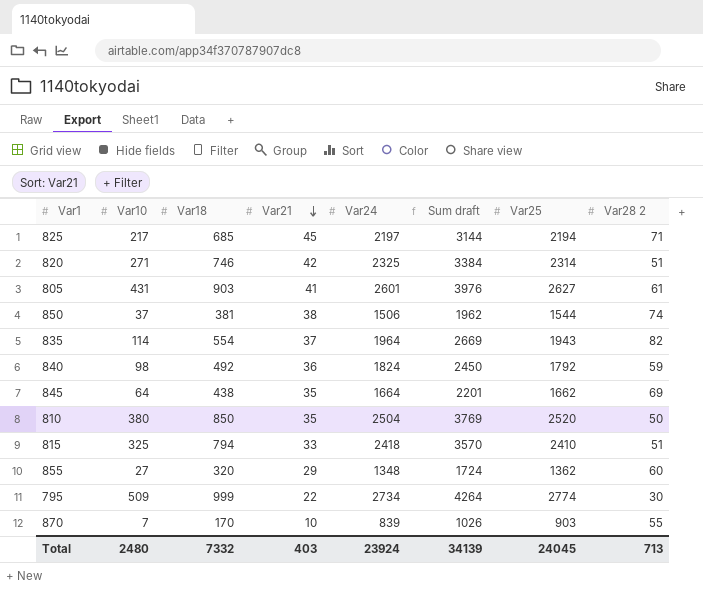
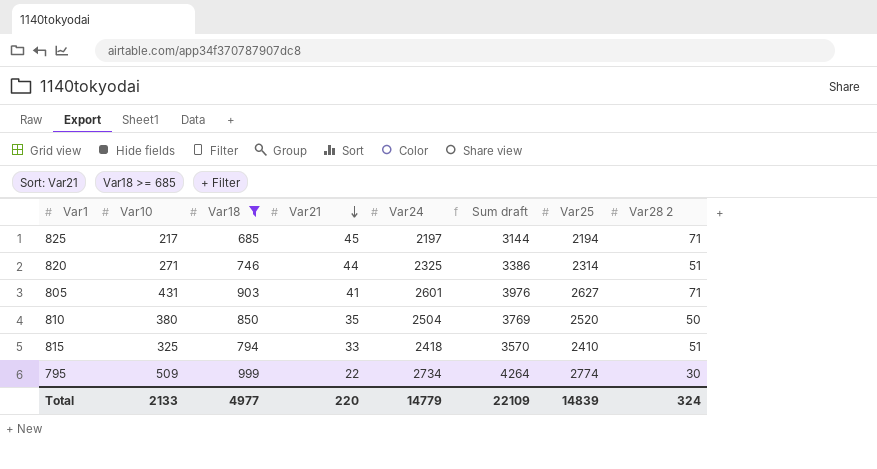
filter: none -> Var18 >= 685
820 | Var21: 42 -> 44
820 | Sum draft: 3384 -> 3386
805 | Var28 2: 61 -> 71
Total | Var10: 2480 -> 2133
Total | Var18: 7332 -> 4977
Total | Var21: 403 -> 220
Total | Var24: 23924 -> 14779
Total | Sum draft: 34139 -> 22109
Total | Var25: 24045 -> 14839
Total | Var28 2: 713 -> 324

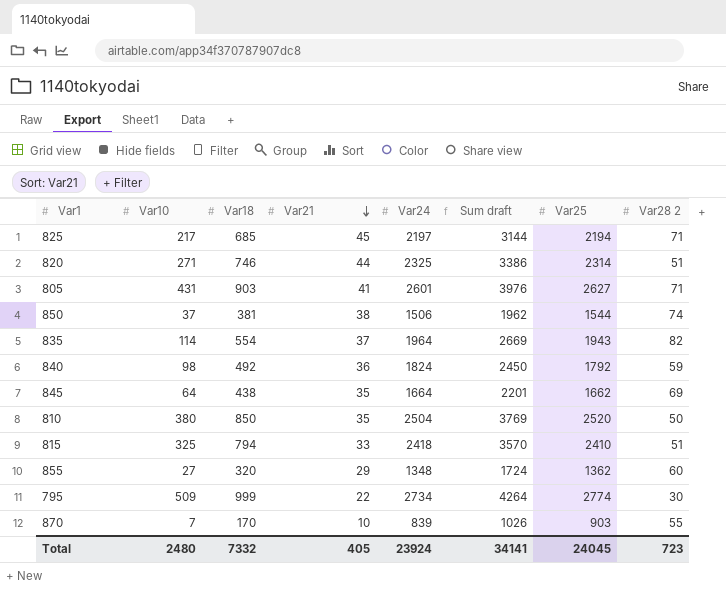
filter: Var18 >= 685 -> none
Total | Var10: 2133 -> 2480
Total | Var18: 4977 -> 7332
Total | Var21: 220 -> 405
Total | Var24: 14779 -> 23924
Total | Sum draft: 22109 -> 34141
Total | Var25: 14839 -> 24045
Total | Var28 2: 324 -> 723

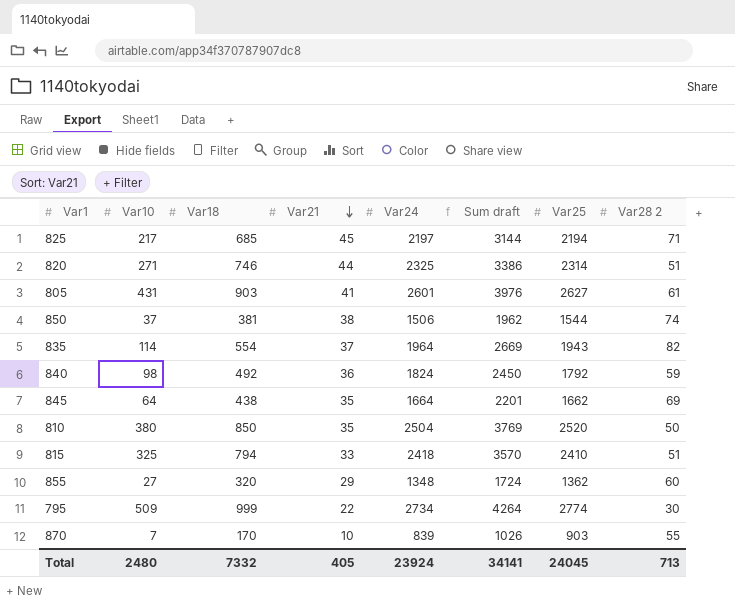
805 | Var28 2: 71 -> 61
Total | Var28 2: 723 -> 713

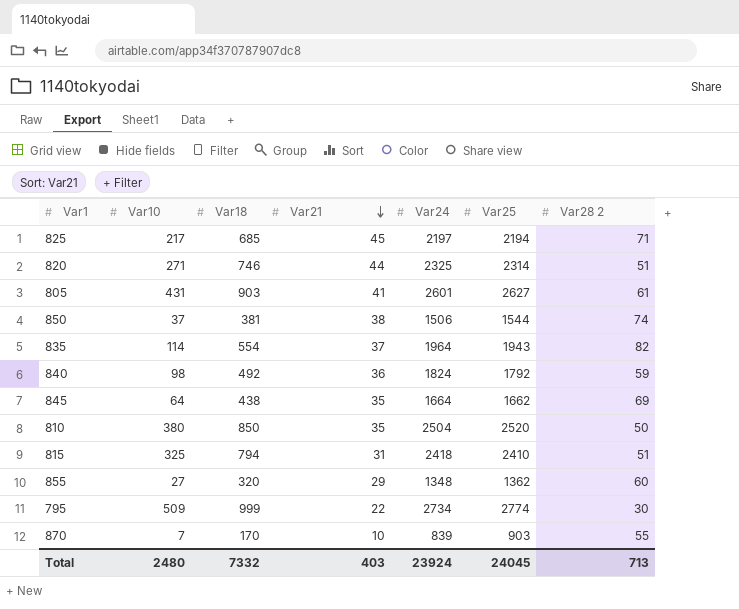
column Sum draft | formula: [Var10] + [Var18] + [Var21] + [Var24] -> none
815 | Var21: 33 -> 31
Total | Var21: 405 -> 403

